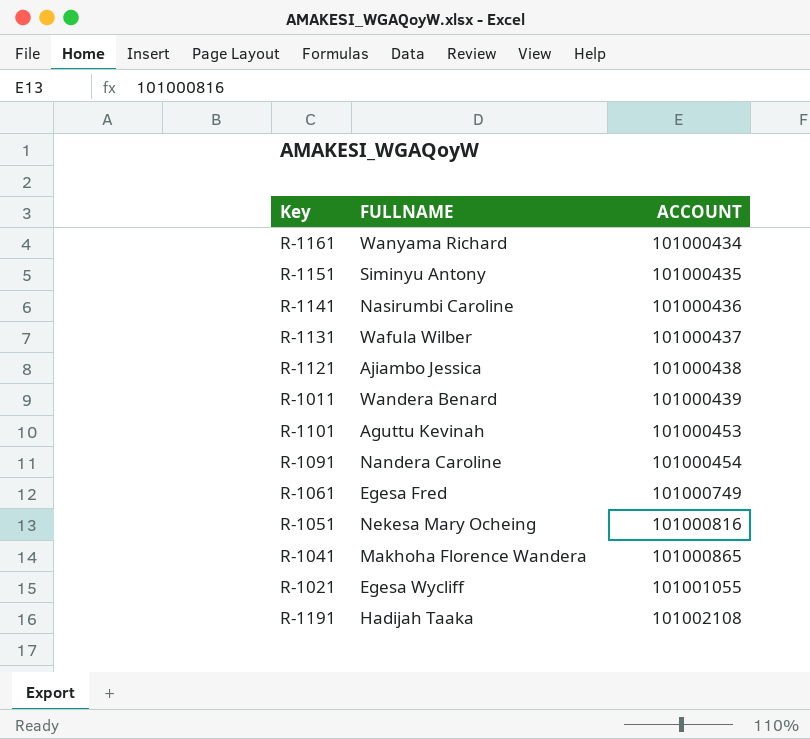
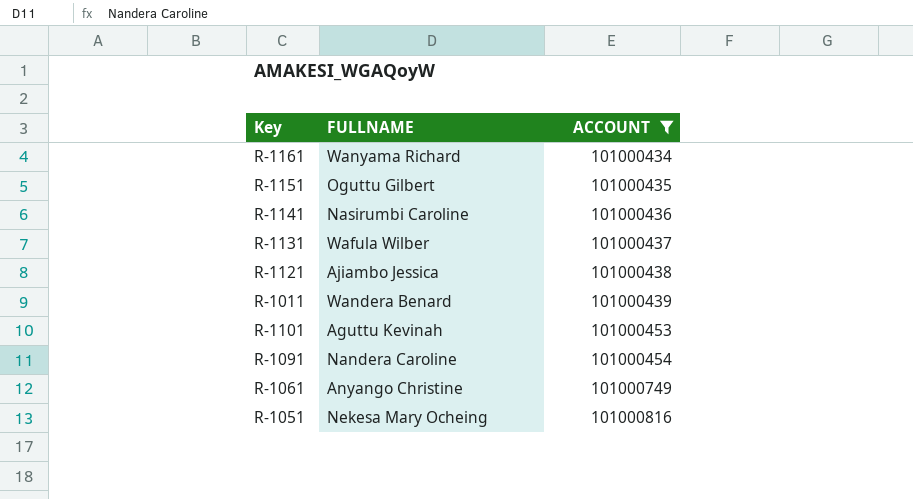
filter: none -> ACCOUNT <= 101000816
R-1151 | FULLNAME: Siminyu Antony -> Oguttu Gilbert
R-1061 | FULLNAME: Egesa Fred -> Anyango Christine

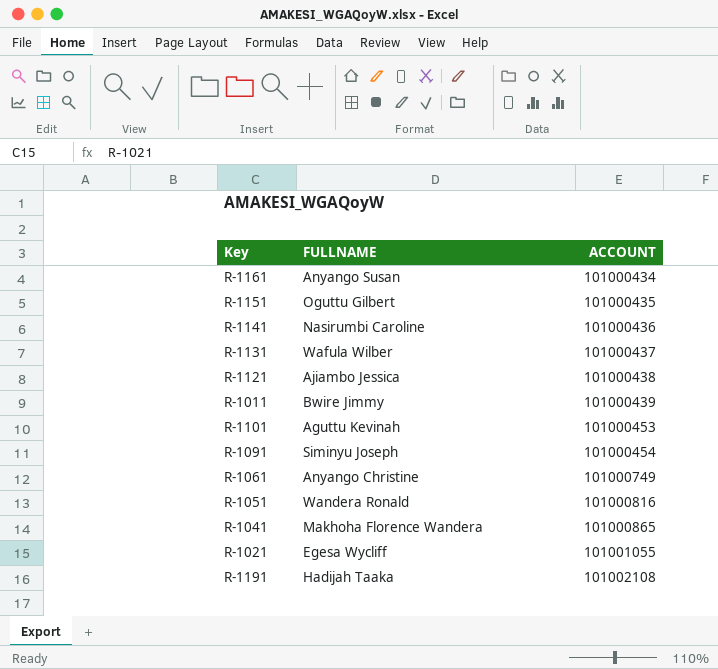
filter: ACCOUNT <= 101000816 -> none
R-1161 | FULLNAME: Wanyama Richard -> Anyango Susan
R-1011 | FULLNAME: Wandera Benard -> Bwire Jimmy
R-1091 | FULLNAME: Nandera Caroline -> Siminyu Joseph
R-1051 | FULLNAME: Nekesa Mary Ocheing -> Wandera Ronald

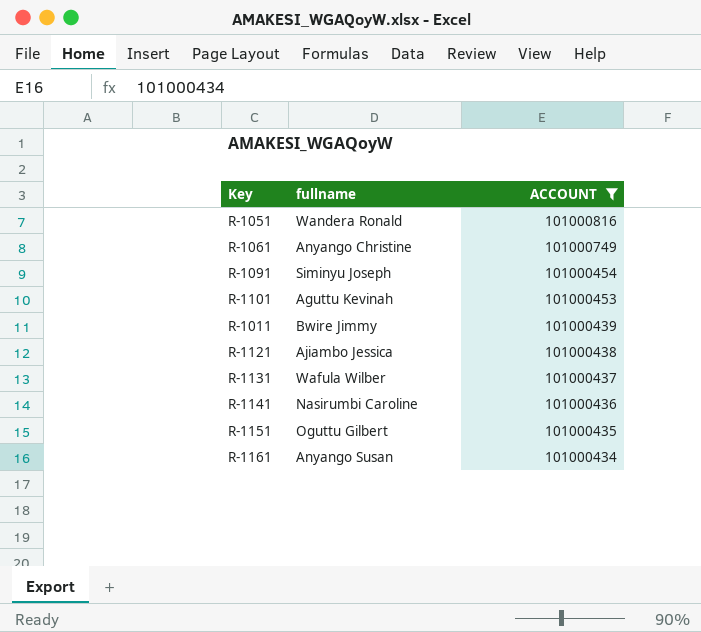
filter: none -> ACCOUNT <= 101000816
row order: ACCOUNT ascending -> ACCOUNT descending
column name: FULLNAME -> fullname

